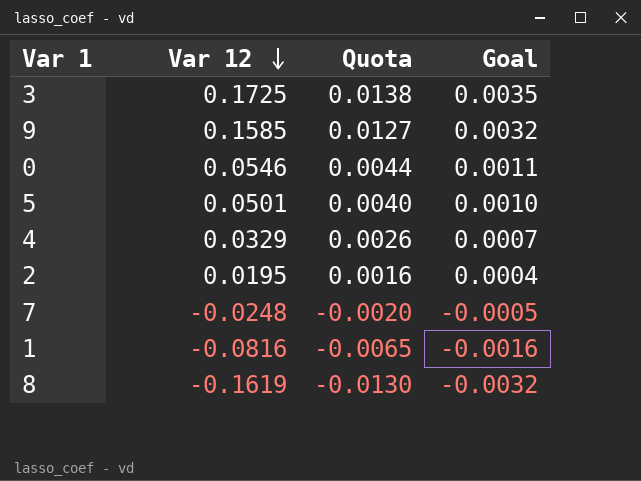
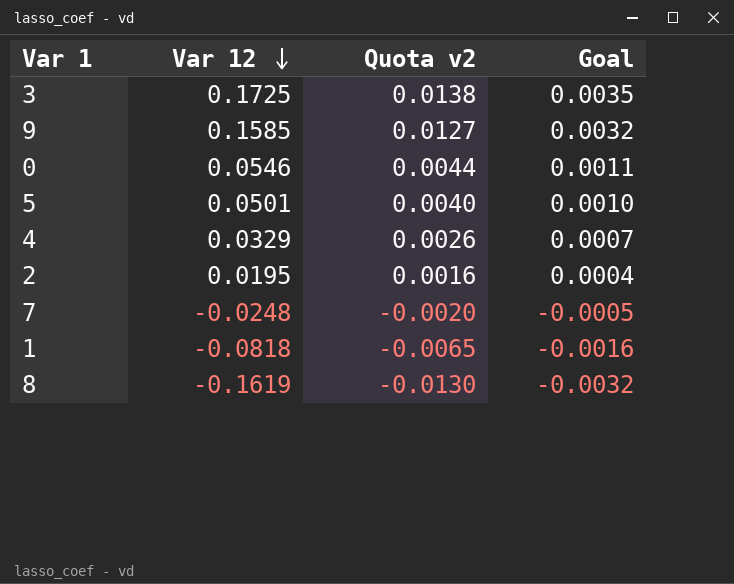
column name: Quota -> Quota v2
1 | Var 12: -0.0816 -> -0.0818

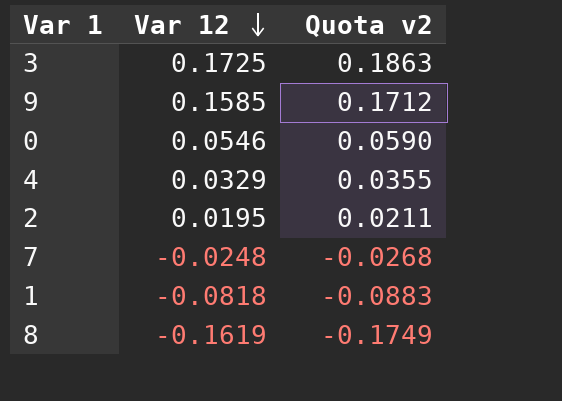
column Goal | formula: [Var 12] * 0.02 -> none
column Quota v2 | formula: [Var 12] * 0.08 -> [Var 12] * 1.08
row 5: 0.0501 | 0.0040 | 0.0010 -> none

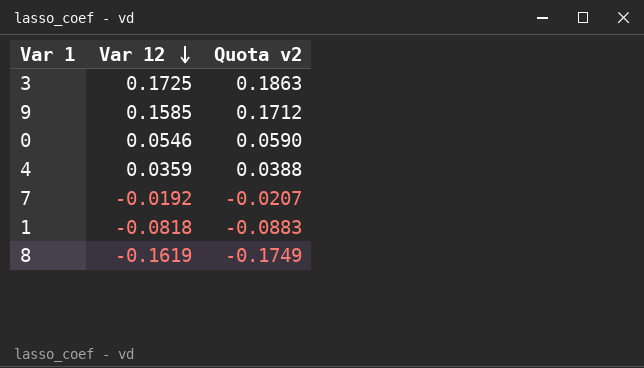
row 2: 0.0195 | 0.0211 -> none
4 | Var 12: 0.0329 -> 0.0359
4 | Quota v2: 0.0355 -> 0.0388
7 | Var 12: -0.0248 -> -0.0192
7 | Quota v2: -0.0268 -> -0.0207

